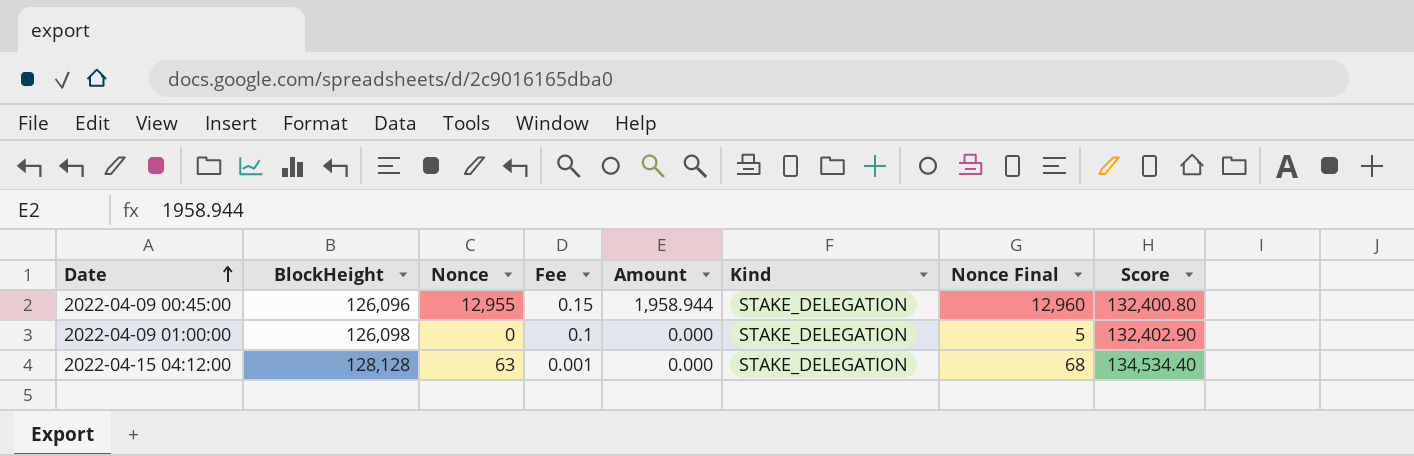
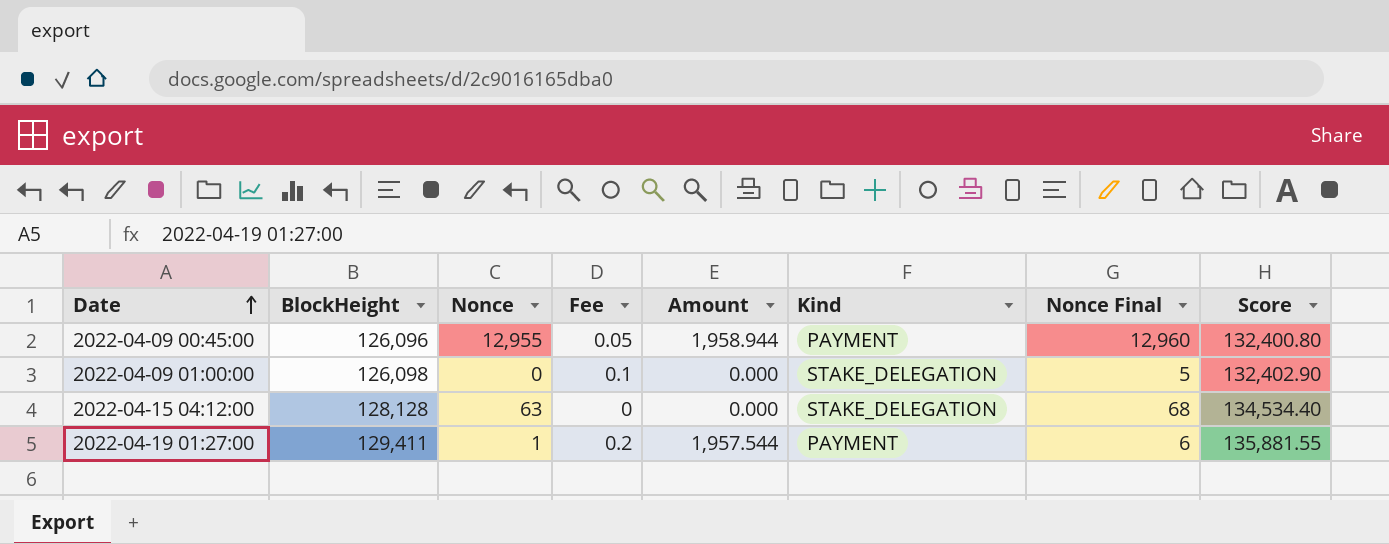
2022-04-09 00:45:00 | Fee: 0.15 -> 0.05
2022-04-09 00:45:00 | Kind: STAKE_DELEGATION -> PAYMENT
2022-04-15 04:12:00 | Fee: 0.001 -> 0
row 2022-04-19 01:27:00: none -> 129,411 | 1 | 0.2 | 1,957.544 | PAYMENT | 6 | 135,881.55

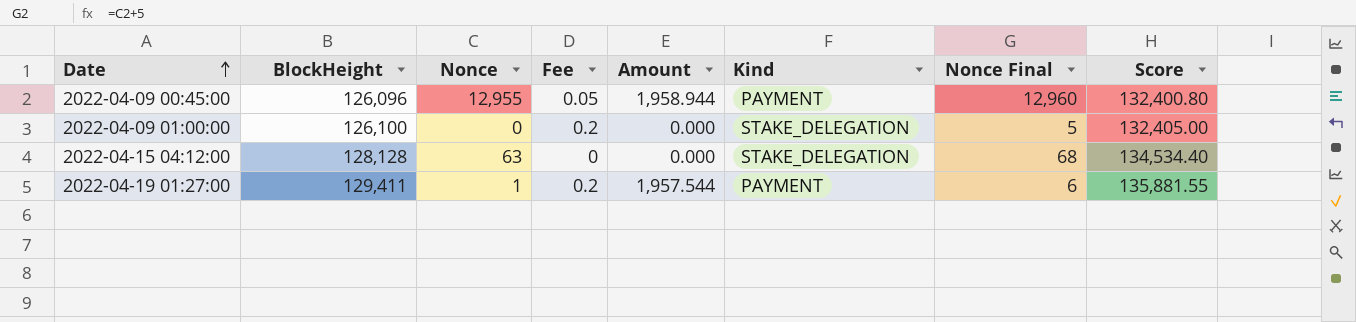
2022-04-09 01:00:00 | BlockHeight: 126,098 -> 126,100
2022-04-09 01:00:00 | Fee: 0.1 -> 0.2
2022-04-09 01:00:00 | Score: 132,402.90 -> 132,405.00

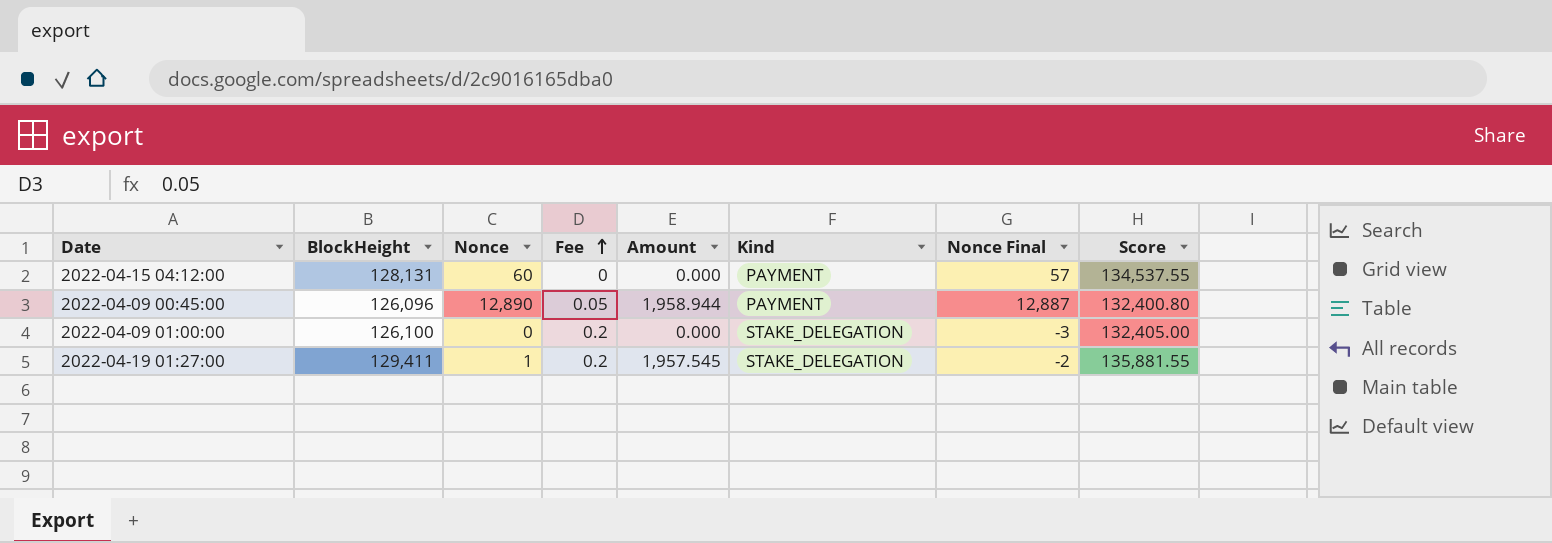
row order: Date ascending -> Fee ascending
column Nonce Final | formula: [Nonce] + 5 -> [Nonce] - 3
2022-04-15 04:12:00 | BlockHeight: 128,128 -> 128,131
2022-04-15 04:12:00 | Nonce: 63 -> 60
2022-04-15 04:12:00 | Kind: STAKE_DELEGATION -> PAYMENT
2022-04-15 04:12:00 | Score: 134,534.40 -> 134,537.55
2022-04-09 00:45:00 | Nonce: 12,955 -> 12,890
2022-04-19 01:27:00 | Amount: 1,957.544 -> 1,957.545
2022-04-19 01:27:00 | Kind: PAYMENT -> STAKE_DELEGATION

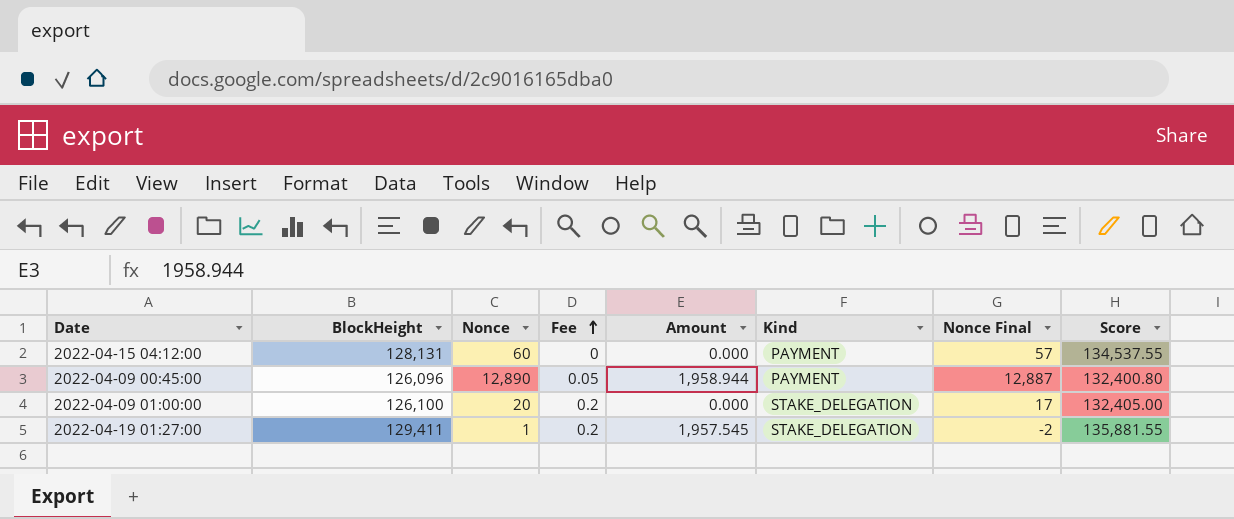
2022-04-09 01:00:00 | Nonce: 0 -> 20
2022-04-09 01:00:00 | Nonce Final: -3 -> 17

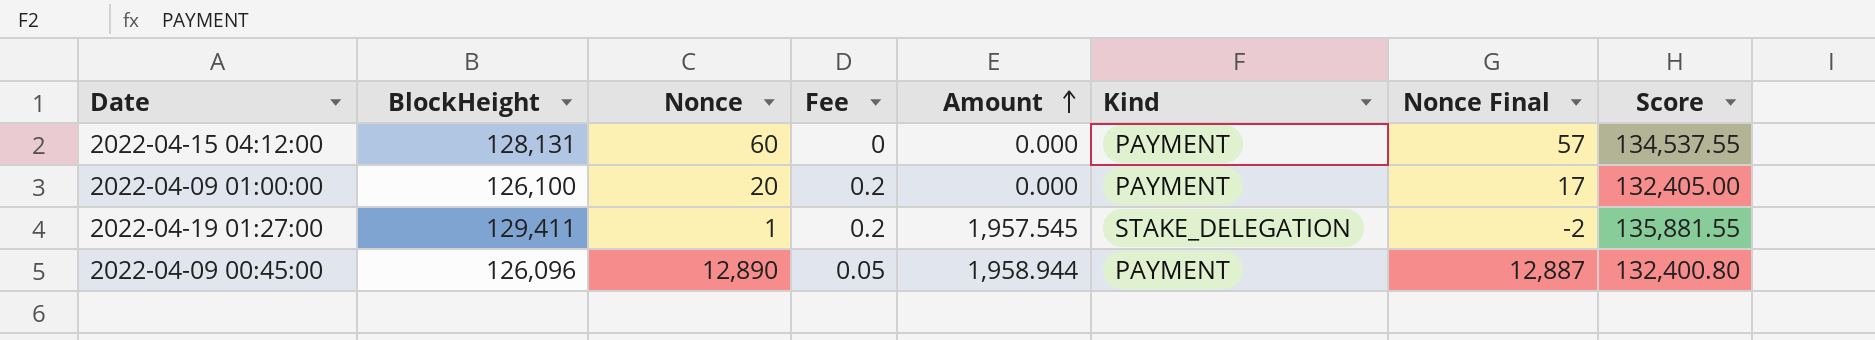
row order: Fee ascending -> Amount ascending
2022-04-09 01:00:00 | Kind: STAKE_DELEGATION -> PAYMENT

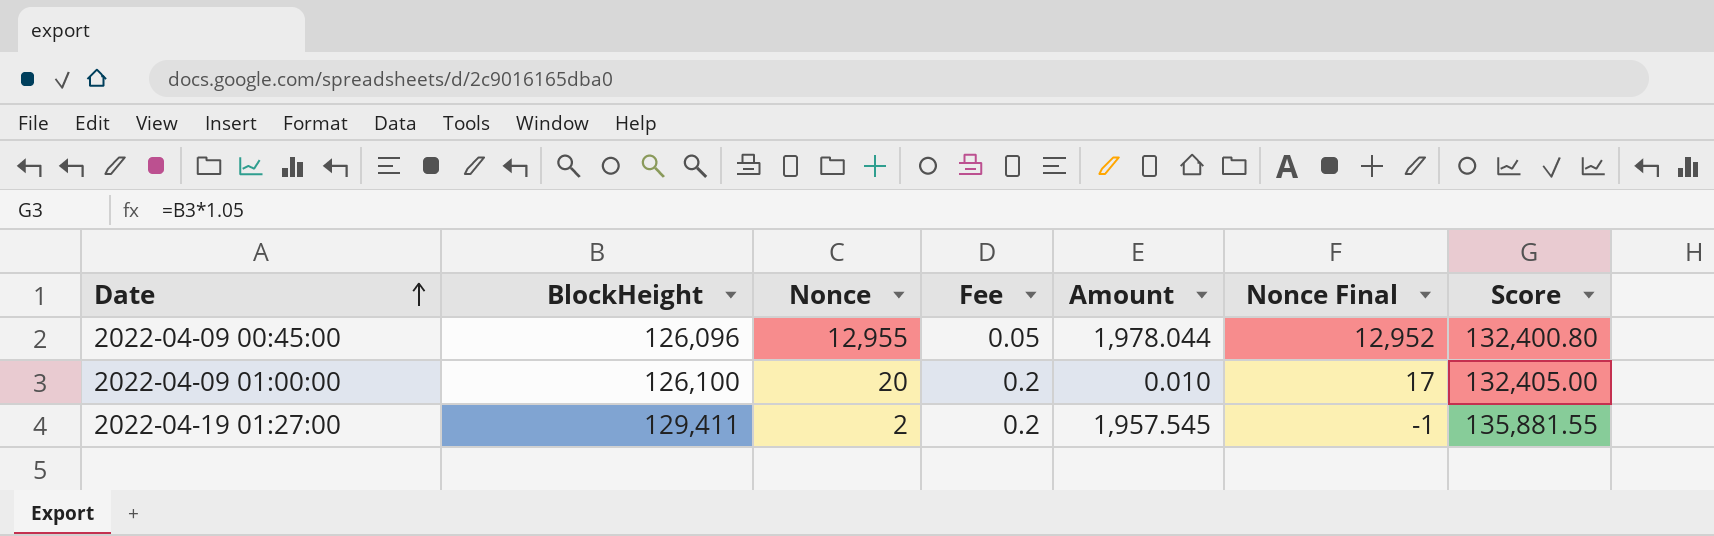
row order: Amount ascending -> Date ascending
column Kind | position: 6 -> none
row 2022-04-15 04:12:00: 128,131 | 60 | 0 | 0.000 | PAYMENT | 57 | 134,537.55 -> none
2022-04-09 00:45:00 | Nonce: 12,890 -> 12,955
2022-04-09 00:45:00 | Amount: 1,958.944 -> 1,978.044
2022-04-09 00:45:00 | Nonce Final: 12,887 -> 12,952
2022-04-09 01:00:00 | Amount: 0.000 -> 0.010
2022-04-19 01:27:00 | Nonce: 1 -> 2
2022-04-19 01:27:00 | Nonce Final: -2 -> -1

